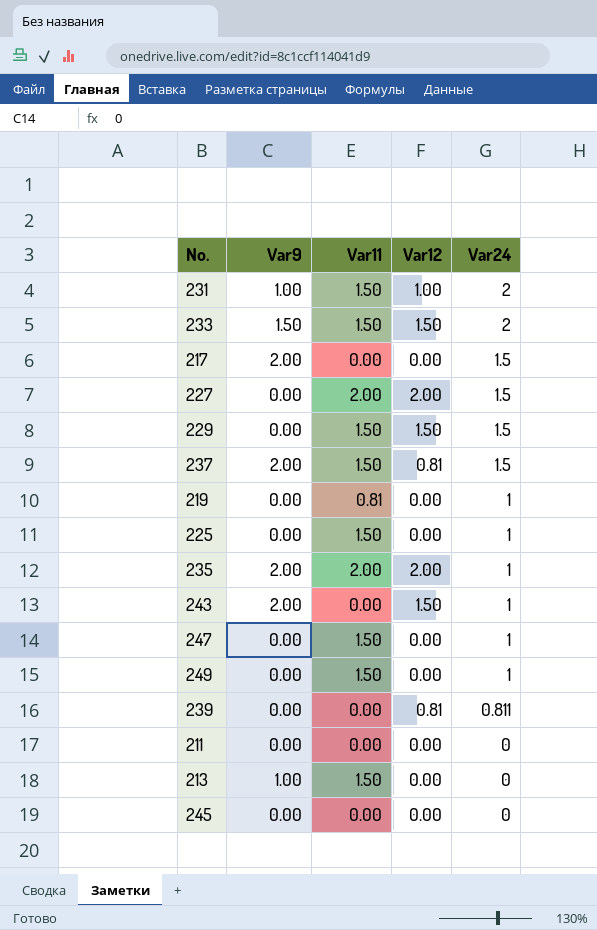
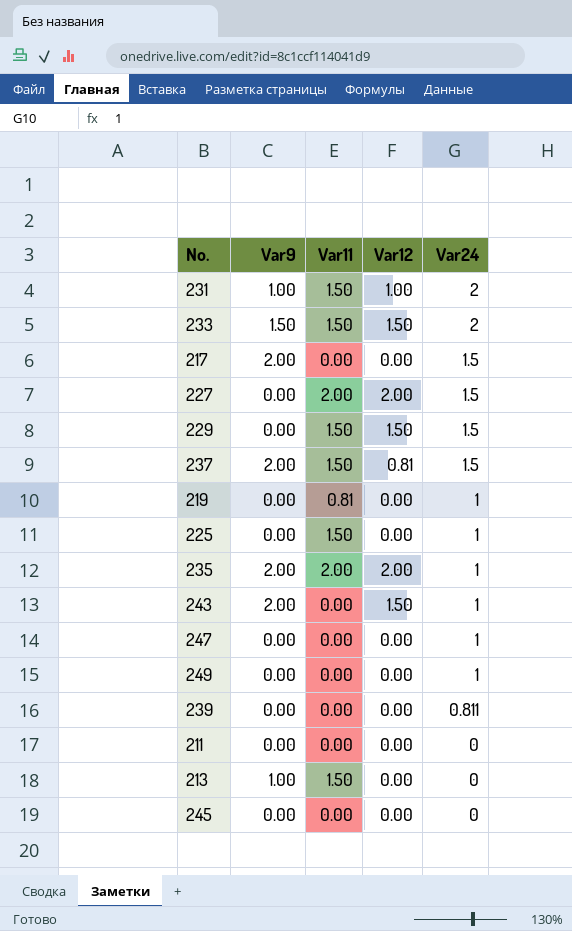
247 | Var11: 1.50 -> 0.00
249 | Var11: 1.50 -> 0.00
239 | Var12: 0.81 -> 0.00

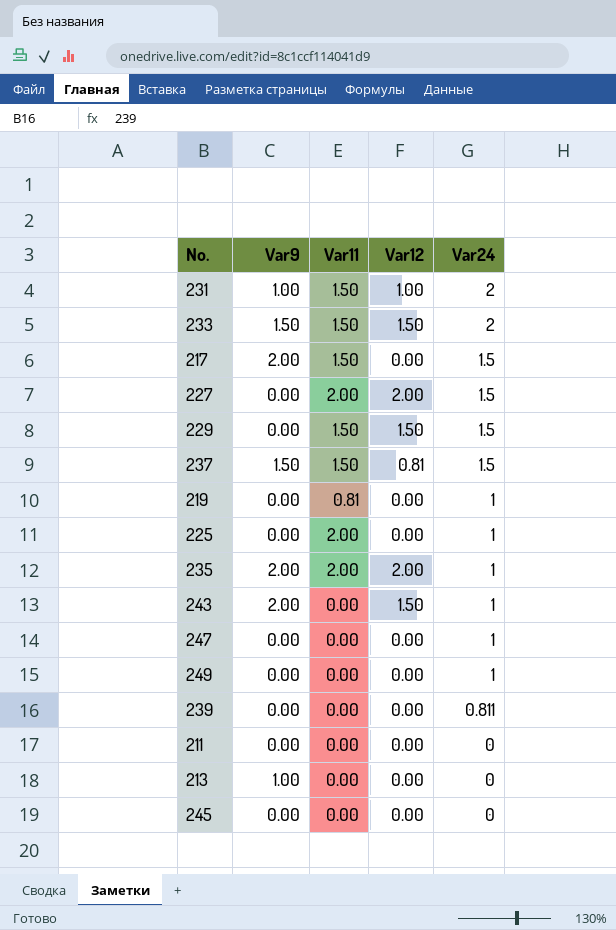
217 | Var11: 0.00 -> 1.50
237 | Var9: 2.00 -> 1.50
225 | Var11: 1.50 -> 2.00
213 | Var11: 1.50 -> 0.00

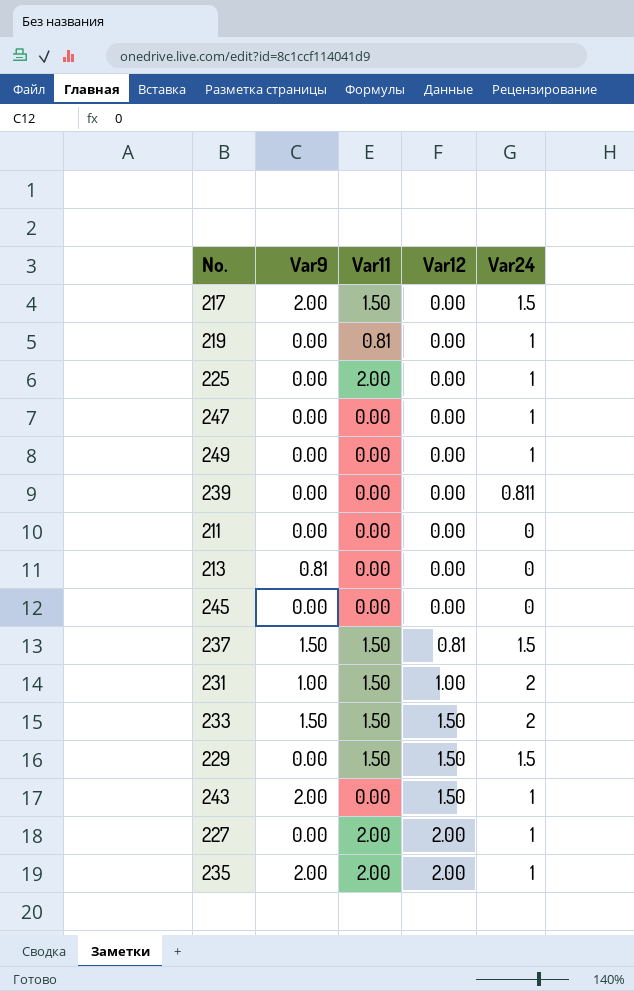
row order: Var24 descending -> Var12 ascending
213 | Var9: 1.00 -> 0.81
227 | Var24: 1.5 -> 1

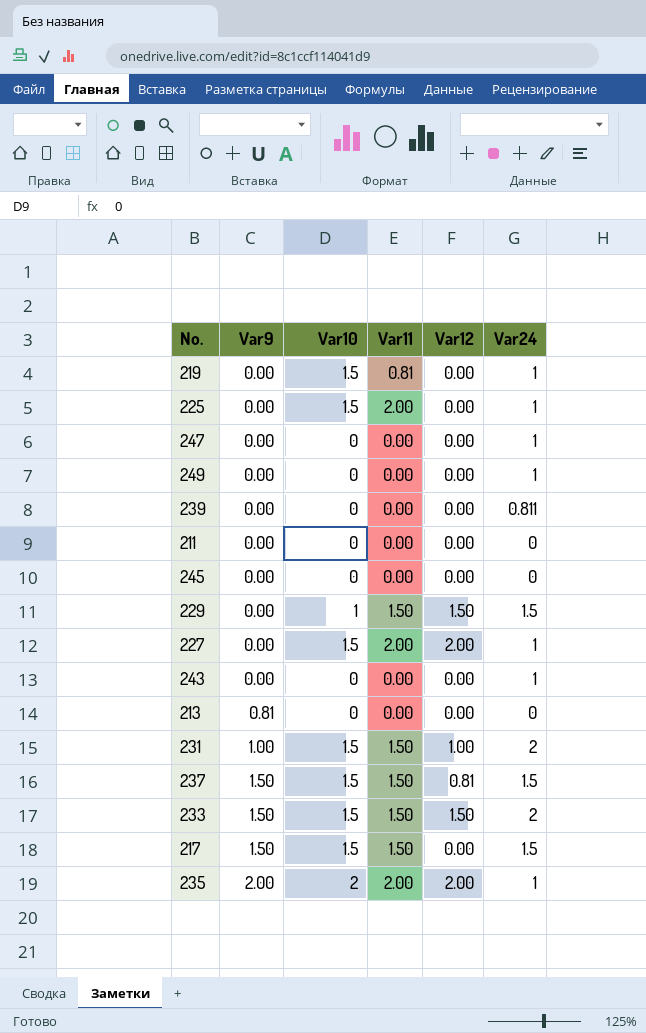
row order: Var12 ascending -> Var9 ascending
column Var10 | position: none -> 3
243 | Var9: 2.00 -> 0.00
243 | Var12: 1.50 -> 0.00
217 | Var9: 2.00 -> 1.50

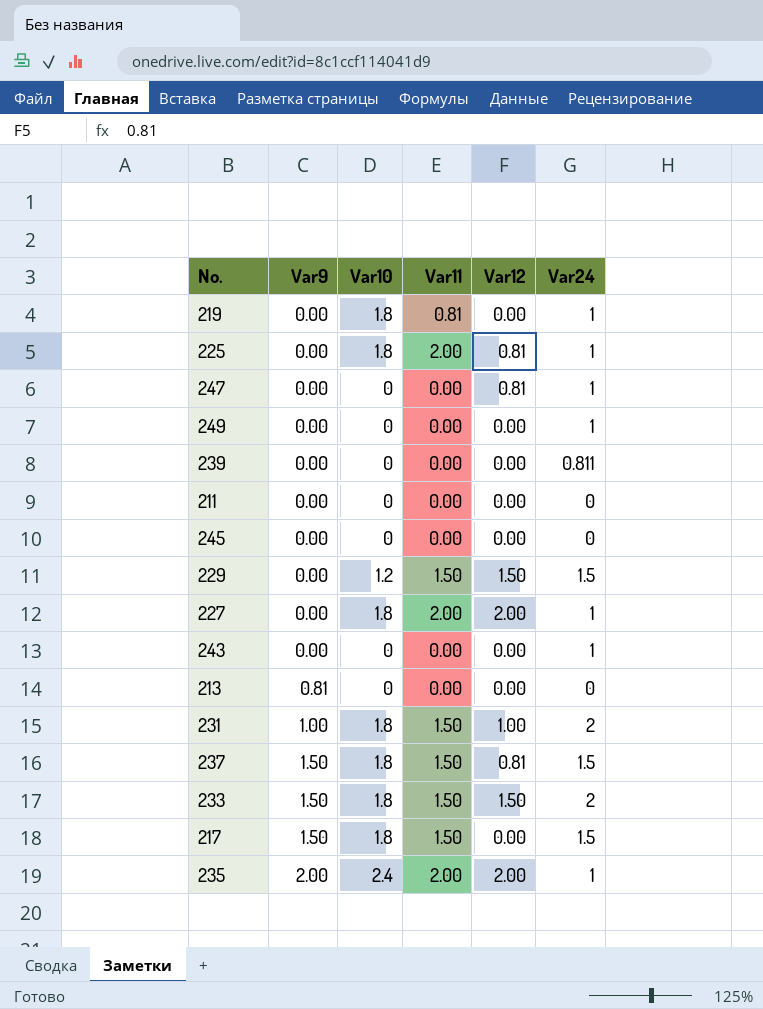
219 | Var10: 1.5 -> 1.8
225 | Var10: 1.5 -> 1.8
225 | Var12: 0.00 -> 0.81
247 | Var12: 0.00 -> 0.81
229 | Var10: 1 -> 1.2
227 | Var10: 1.5 -> 1.8
231 | Var10: 1.5 -> 1.8
237 | Var10: 1.5 -> 1.8
233 | Var10: 1.5 -> 1.8
217 | Var10: 1.5 -> 1.8
235 | Var10: 2 -> 2.4

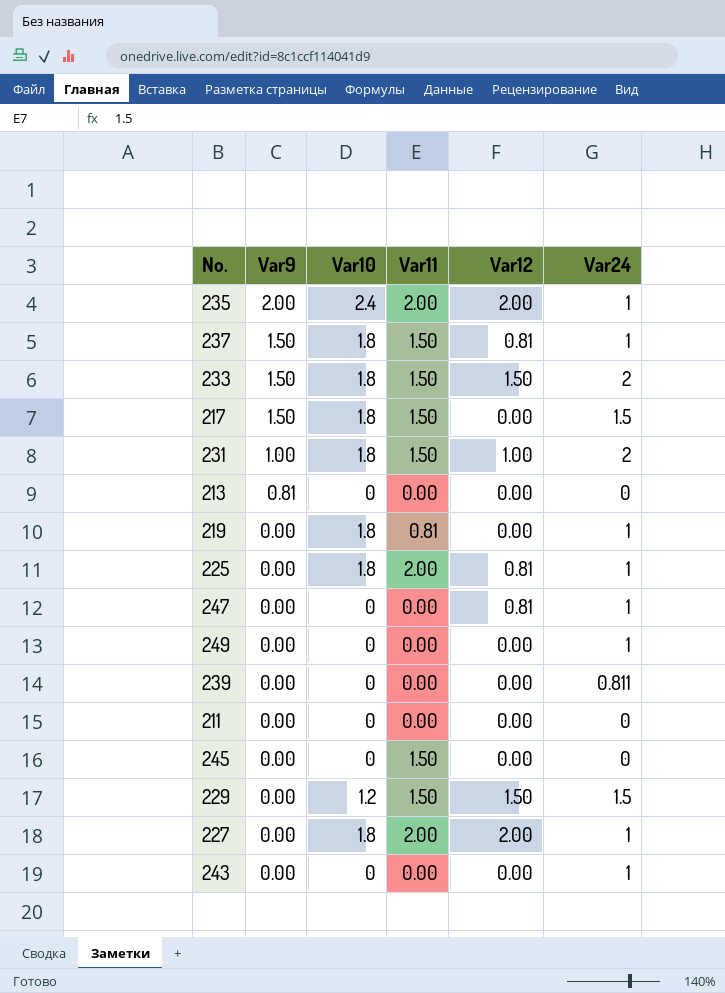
row order: Var9 ascending -> Var9 descending
237 | Var24: 1.5 -> 1
245 | Var11: 0.00 -> 1.50

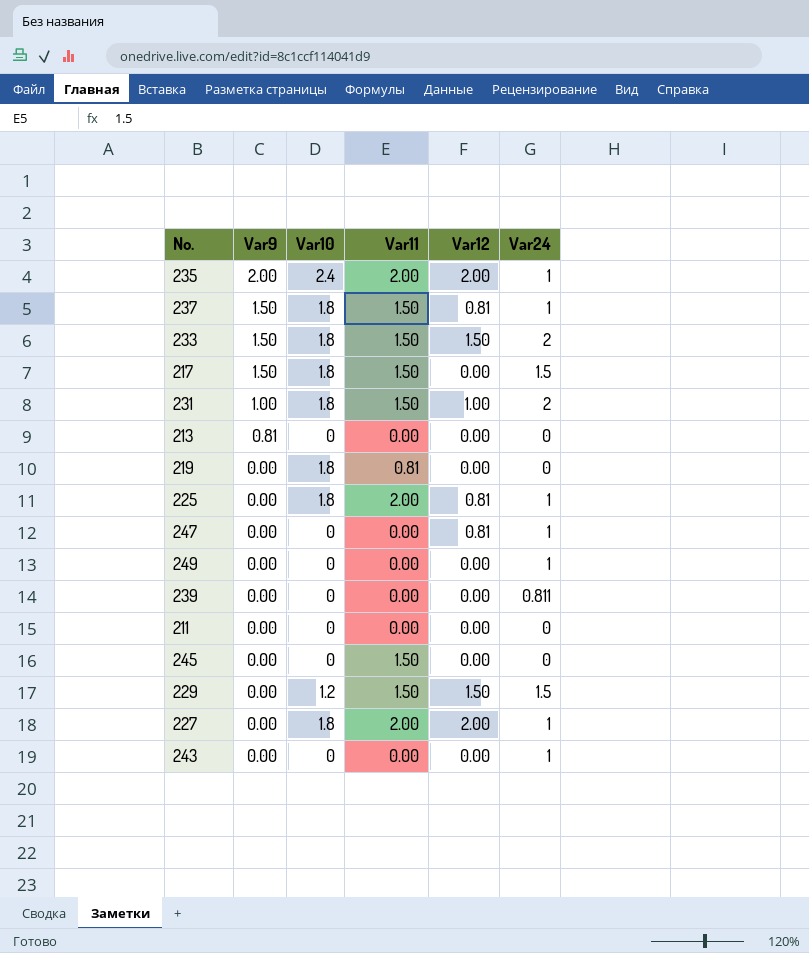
219 | Var24: 1 -> 0

